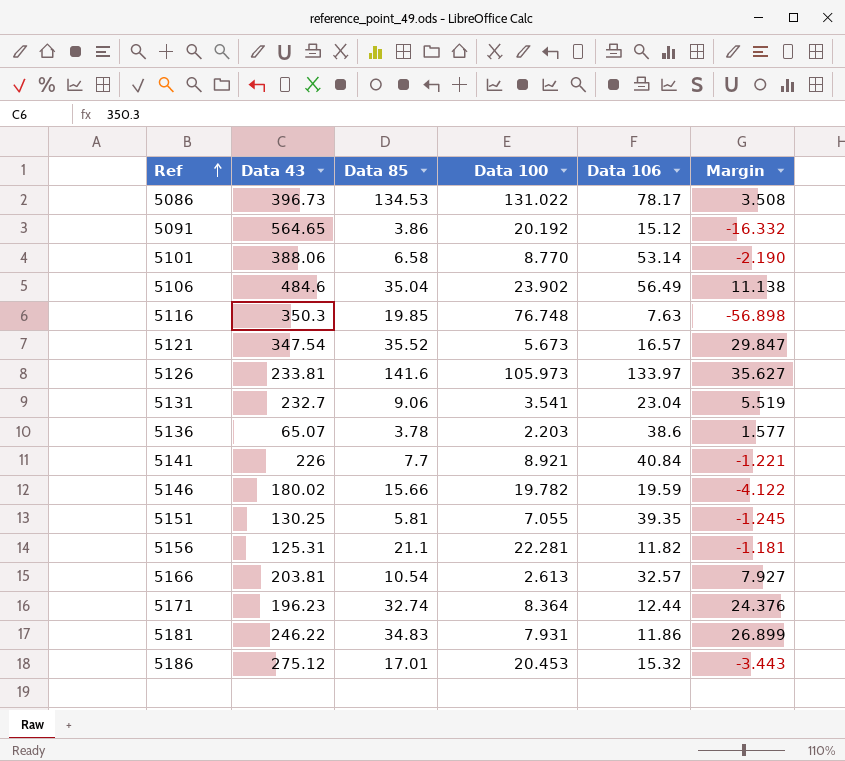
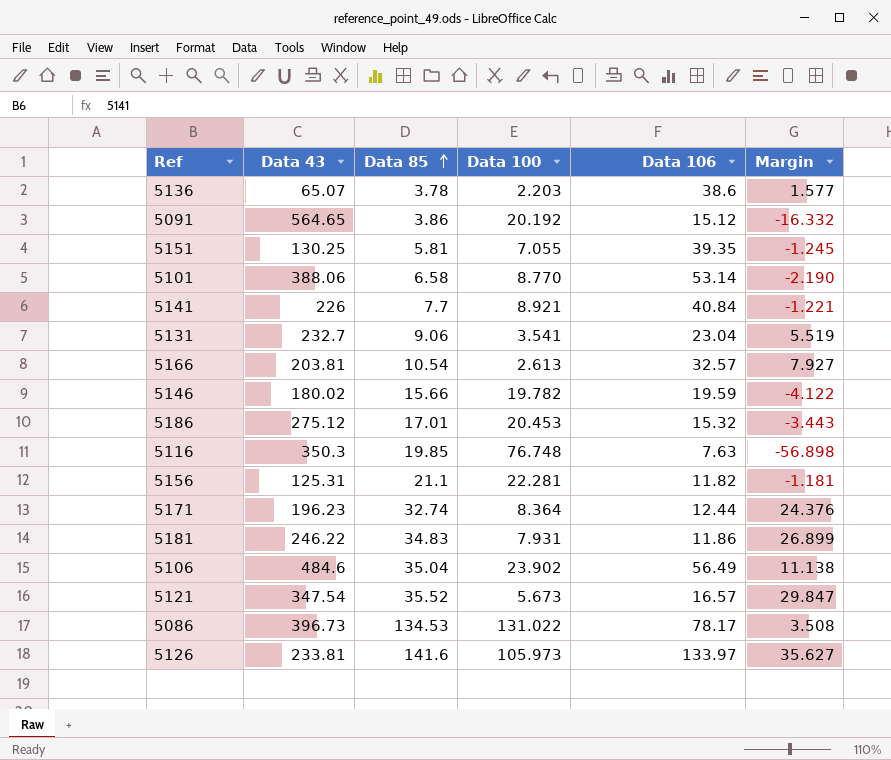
row order: Ref ascending -> Data 85 ascending

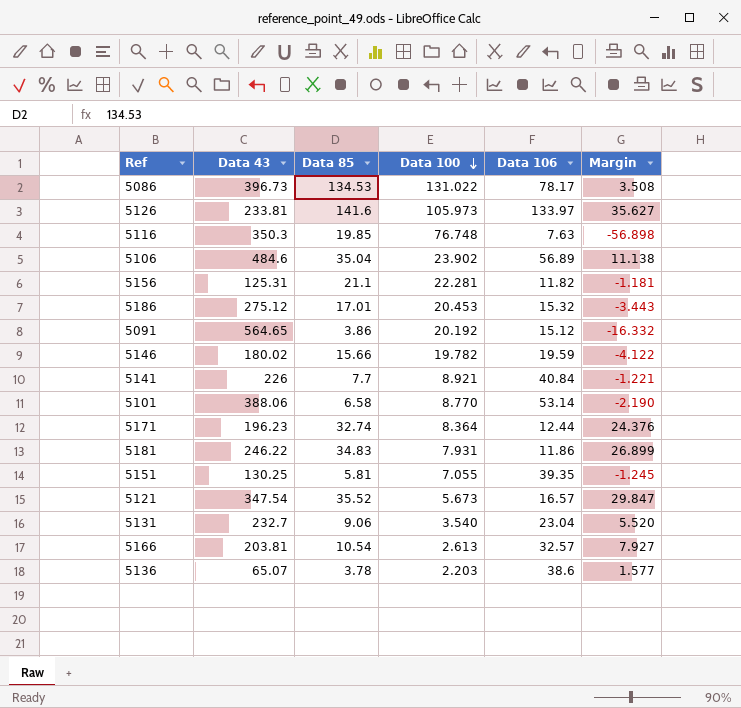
row order: Data 85 ascending -> Data 100 descending
5106 | Data 106: 56.49 -> 56.89
5131 | Data 100: 3.541 -> 3.540
5131 | Margin: 5.519 -> 5.520

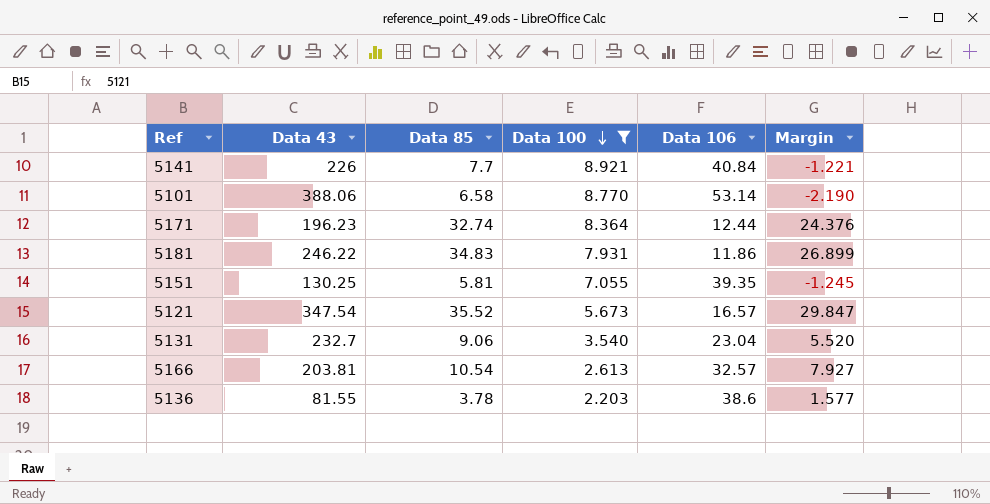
filter: none -> Data 100 <= 8.921
5136 | Data 43: 65.07 -> 81.55

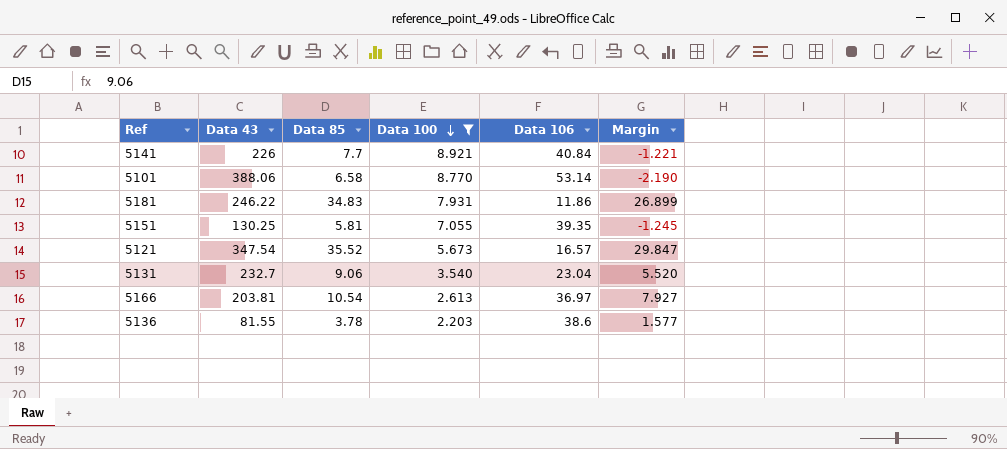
row 5171: 196.23 | 32.74 | 8.364 | 12.44 | 24.376 -> none
5166 | Data 106: 32.57 -> 36.97

